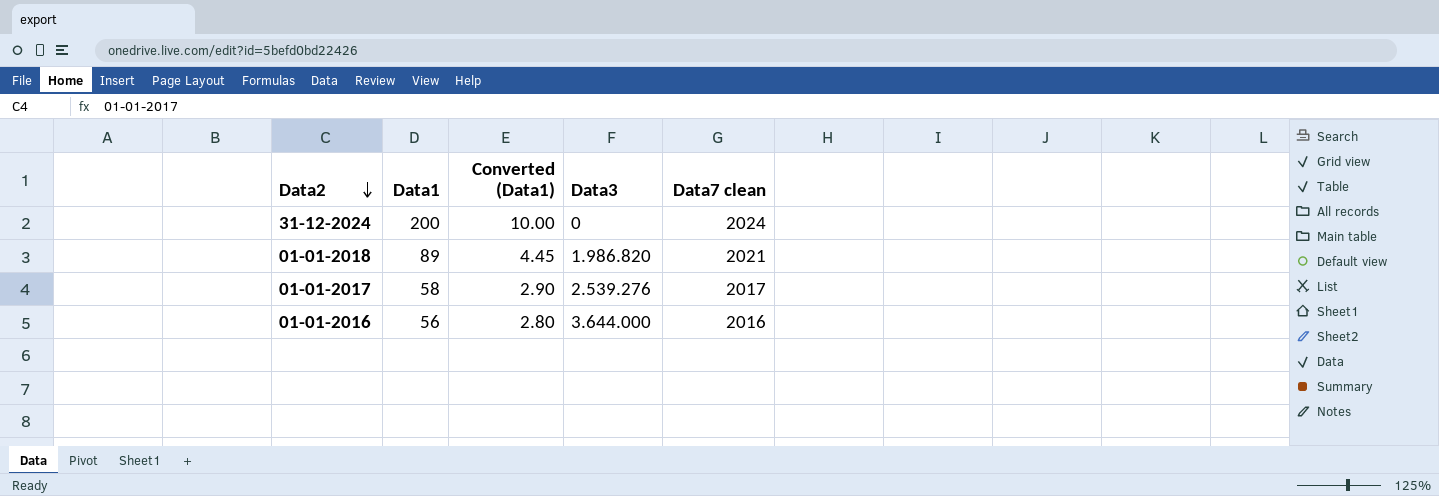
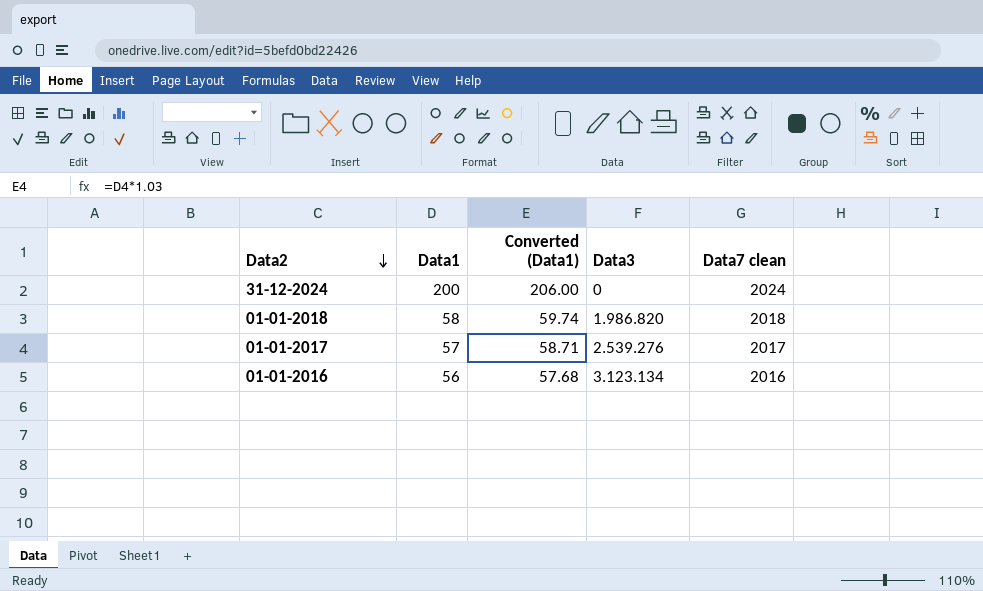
column Converted (Data1) | formula: [Data1] * 0.05 -> [Data1] * 1.03
01-01-2018 | Data1: 89 -> 58
01-01-2018 | Data7 clean: 2021 -> 2018
01-01-2017 | Data1: 58 -> 57
01-01-2016 | Data3: 3.644.000 -> 3.123.134

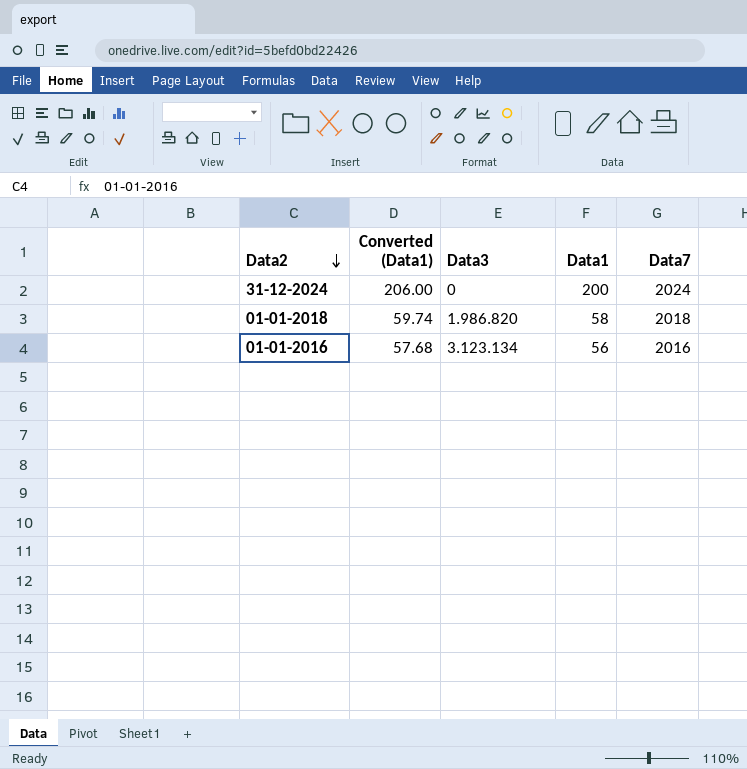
column Data1 | position: 2 -> 4
column name: Data7 clean -> Data7
row 01-01-2017: 57 | 58.71 | 2.539.276 | 2017 -> none

